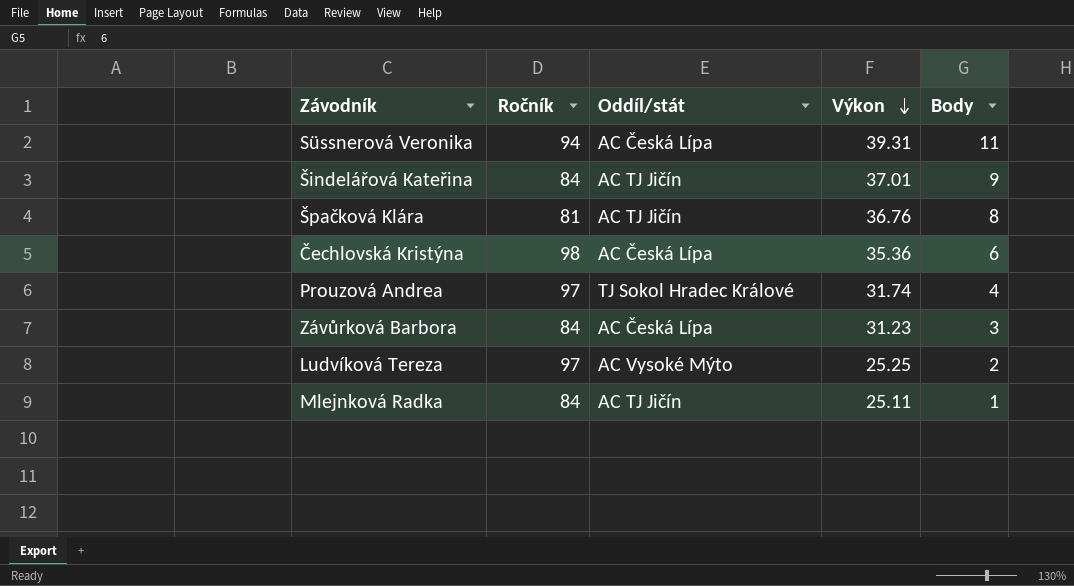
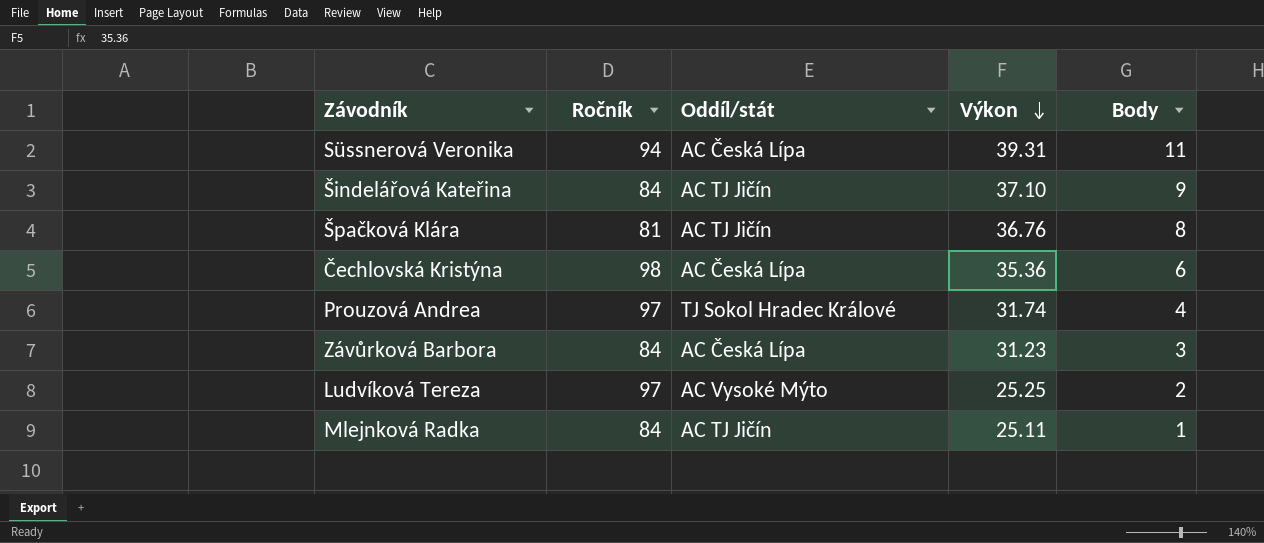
Šindelářová Kateřina | Výkon: 37.01 -> 37.10

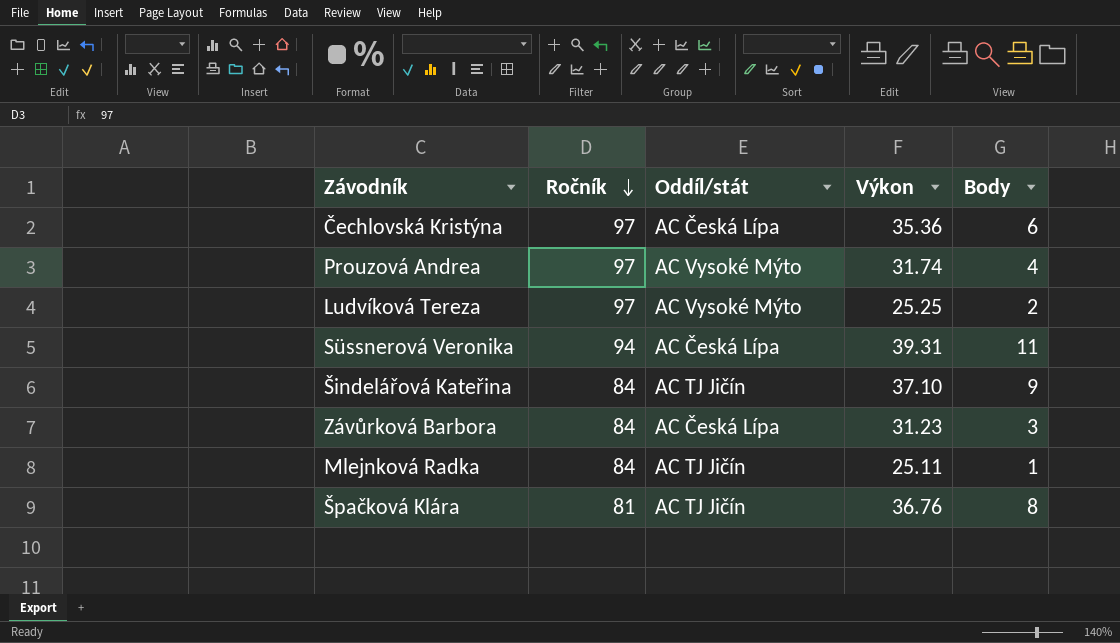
row order: Výkon descending -> Ročník descending
Čechlovská Kristýna | Ročník: 98 -> 97
Prouzová Andrea | Oddíl/stát: TJ Sokol Hradec Králové -> AC Vysoké Mýto

